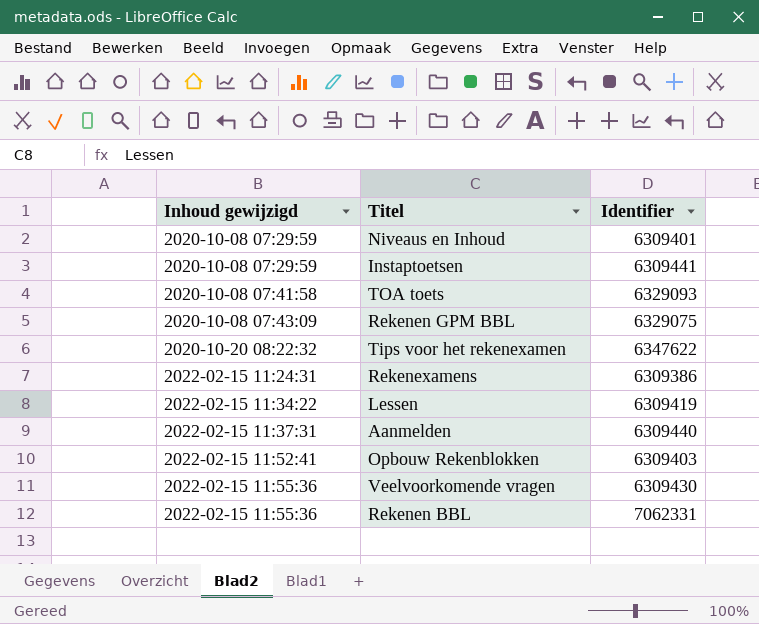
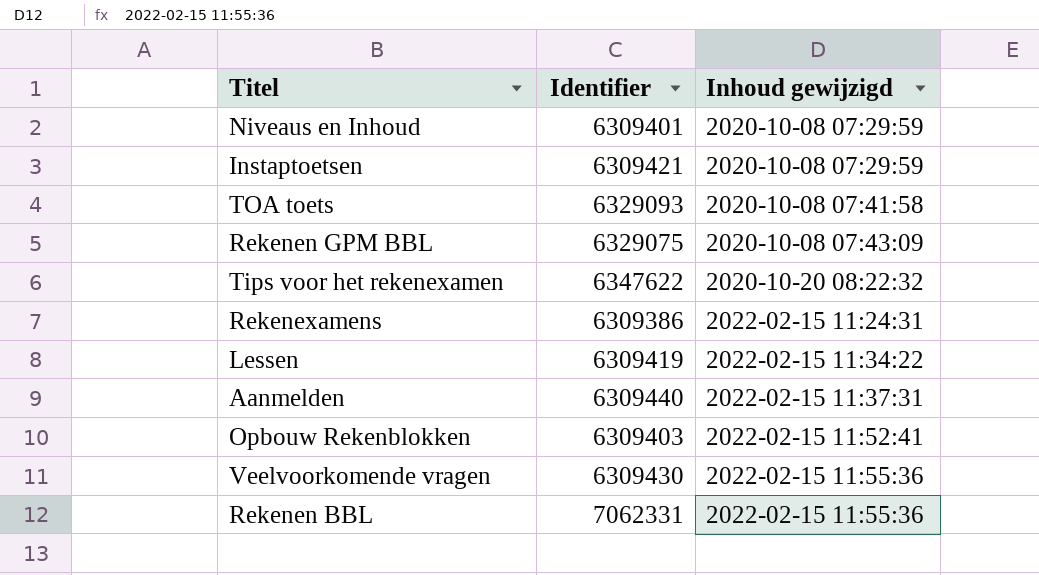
column Inhoud gewijzigd | position: 1 -> 3
Instaptoetsen | Identifier: 6309441 -> 6309421

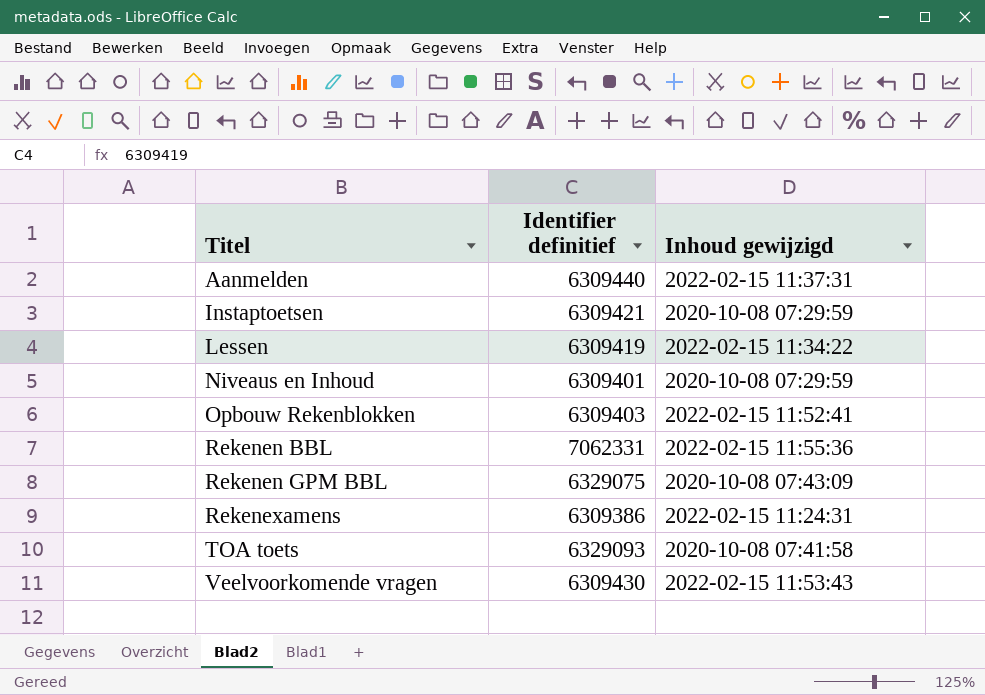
row order: Inhoud gewijzigd ascending -> Titel ascending
column name: Identifier -> Identifier definitief
row Tips voor het rekenexamen: 6347622 | 2020-10-20 08:22:32 -> none
Veelvoorkomende vragen | Inhoud gewijzigd: 2022-02-15 11:55:36 -> 2022-02-15 11:53:43

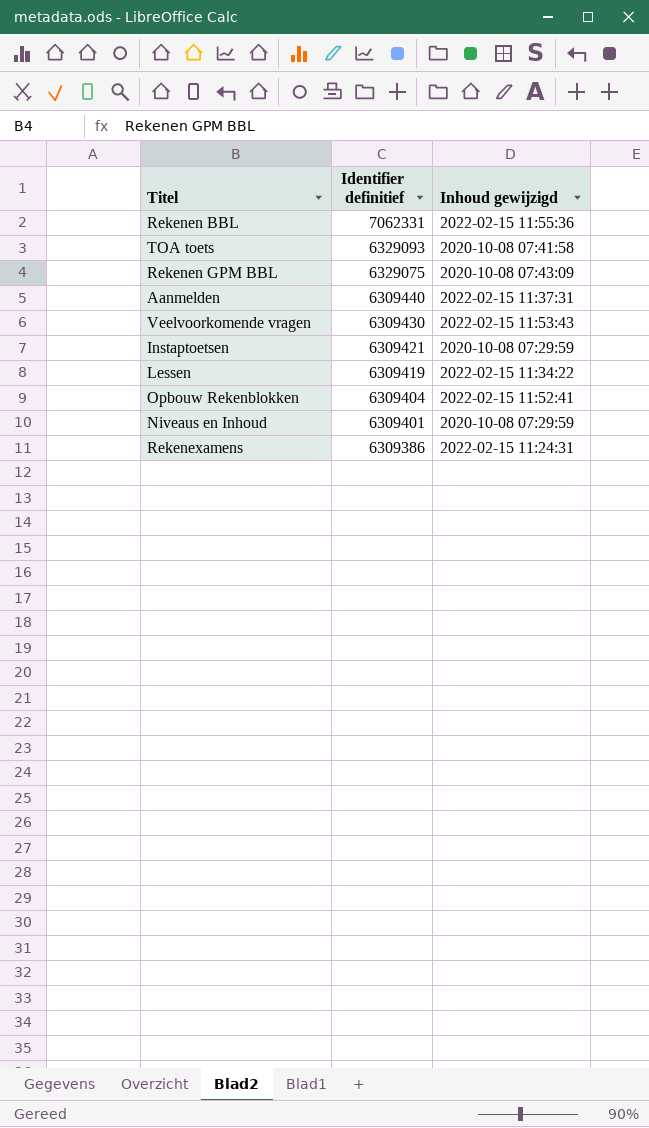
row order: Titel ascending -> Identifier definitief descending
Opbouw Rekenblokken | Identifier definitief: 6309403 -> 6309404

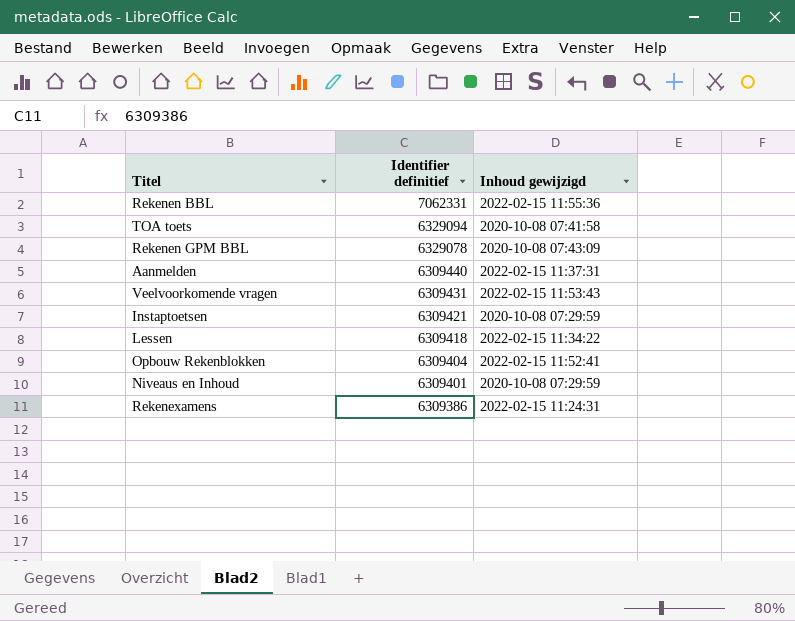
TOA toets | Identifier definitief: 6329093 -> 6329094
Rekenen GPM BBL | Identifier definitief: 6329075 -> 6329078
Veelvoorkomende vragen | Identifier definitief: 6309430 -> 6309431
Lessen | Identifier definitief: 6309419 -> 6309418

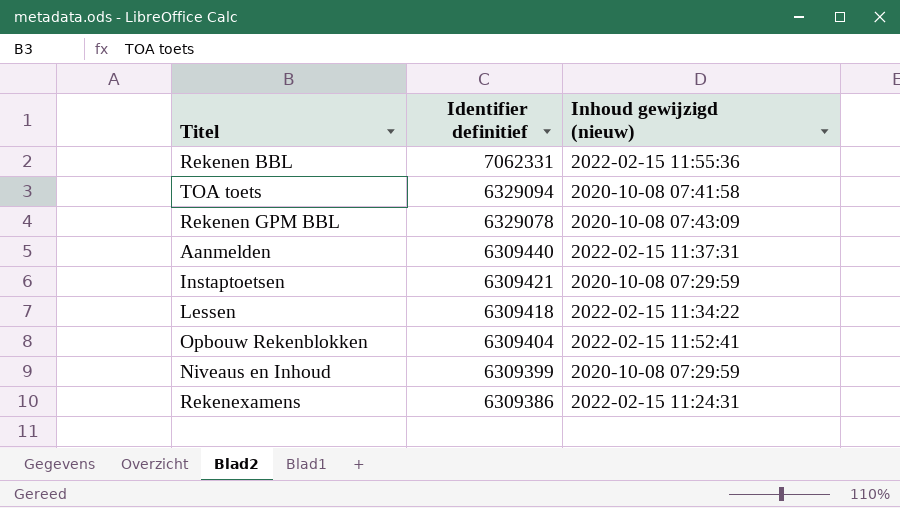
column name: Inhoud gewijzigd -> Inhoud gewijzigd (nieuw)
row Veelvoorkomende vragen: 6309431 | 2022-02-15 11:53:43 -> none
Niveaus en Inhoud | Identifier definitief: 6309401 -> 6309399

